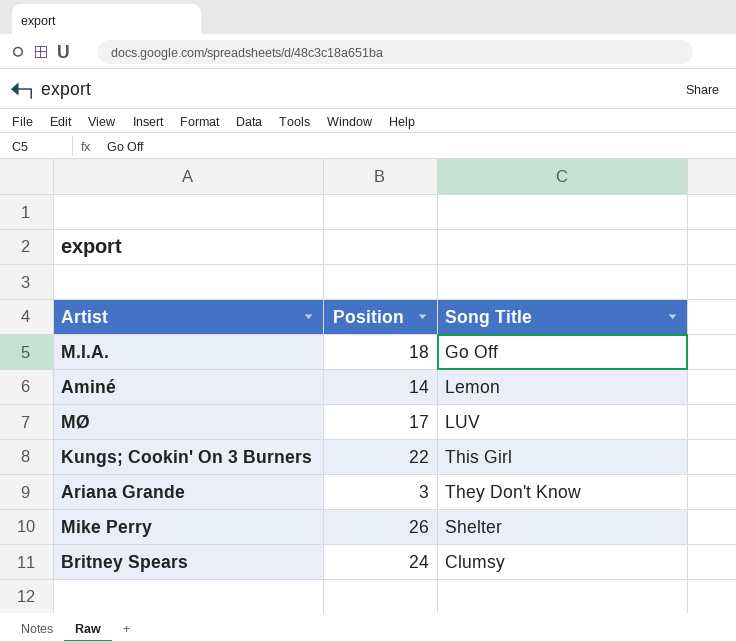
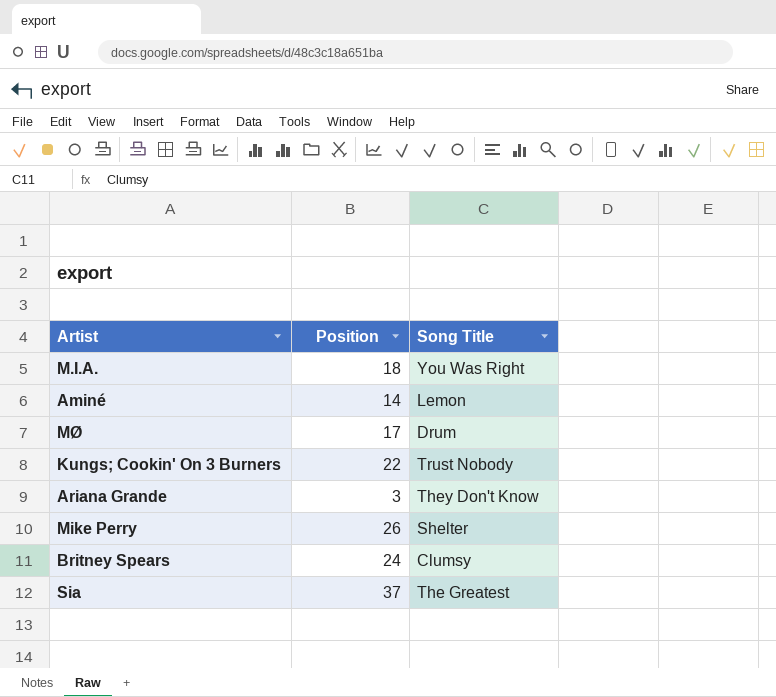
M.I.A. | Song Title: Go Off -> You Was Right
MØ | Song Title: LUV -> Drum
Kungs; Cookin' On 3 Burners | Song Title: This Girl -> Trust Nobody
row Sia: none -> 37 | The Greatest

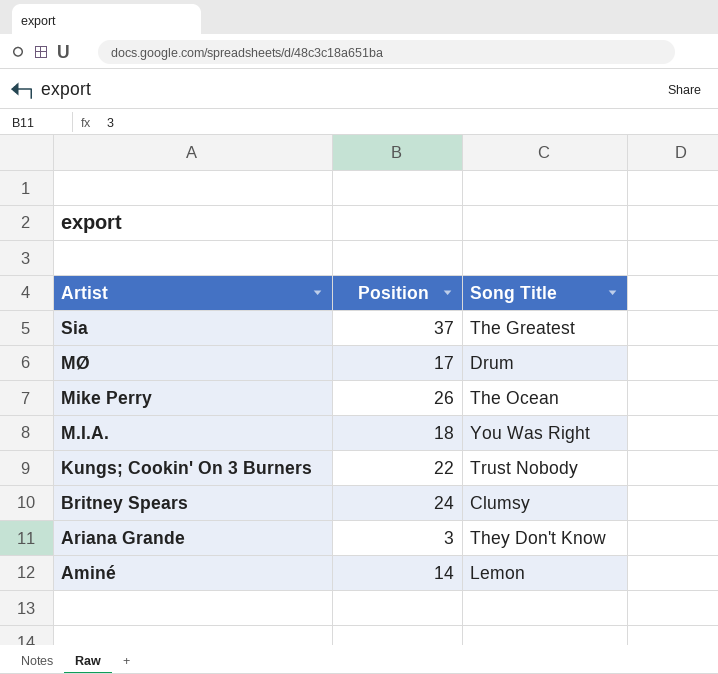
row order: none -> Artist descending
Mike Perry | Song Title: Shelter -> The Ocean

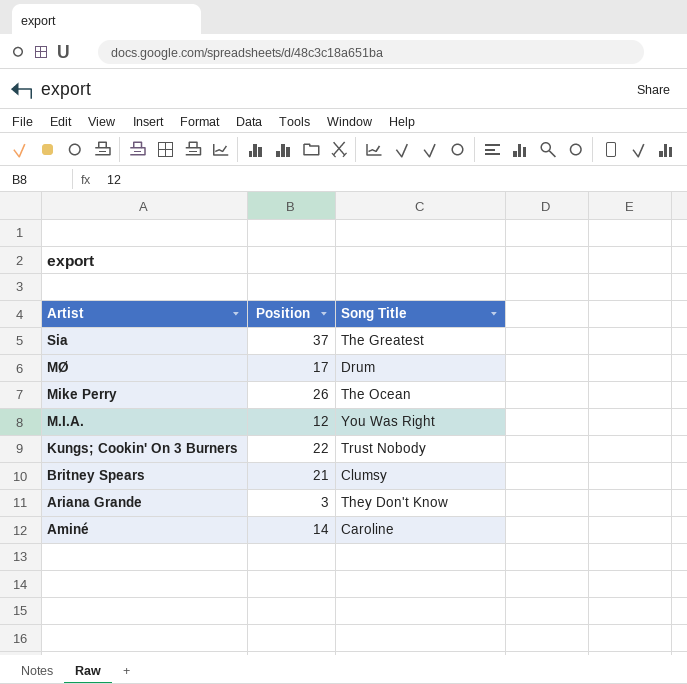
M.I.A. | Position: 18 -> 12
Britney Spears | Position: 24 -> 21
Aminé | Song Title: Lemon -> Caroline

